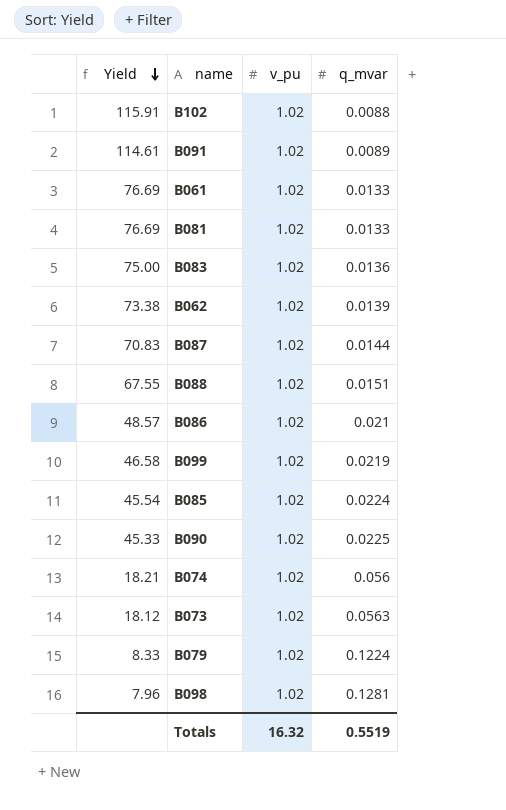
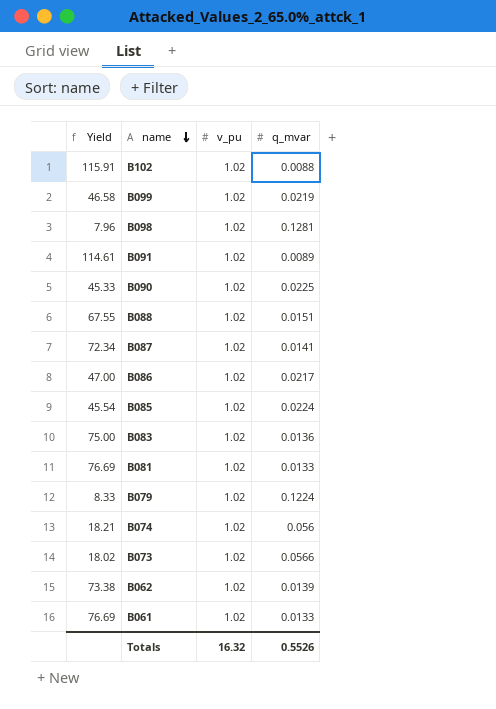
row order: Yield descending -> name descending
B087 | Yield: 70.83 -> 72.34
B087 | q_mvar: 0.0144 -> 0.0141
B086 | Yield: 48.57 -> 47.00
B086 | q_mvar: 0.021 -> 0.0217
B073 | Yield: 18.12 -> 18.02
B073 | q_mvar: 0.0563 -> 0.0566
Totals | q_mvar: 0.5519 -> 0.5526

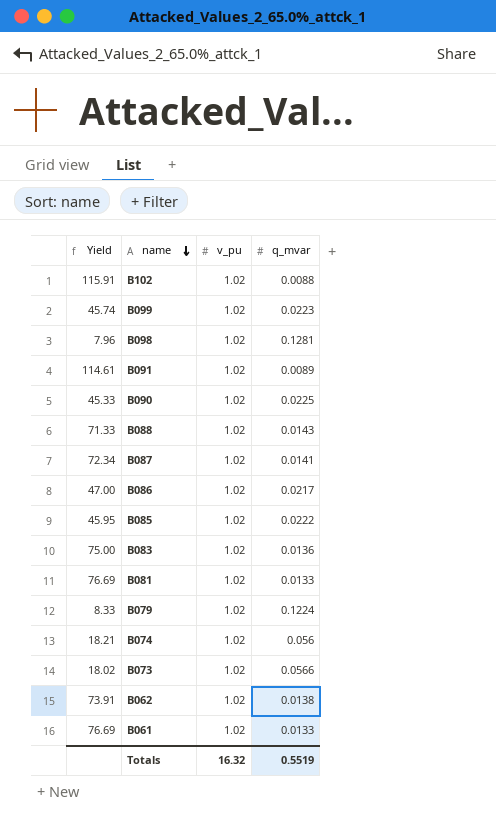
B099 | Yield: 46.58 -> 45.74
B099 | q_mvar: 0.0219 -> 0.0223
B088 | Yield: 67.55 -> 71.33
B088 | q_mvar: 0.0151 -> 0.0143
B085 | Yield: 45.54 -> 45.95
B085 | q_mvar: 0.0224 -> 0.0222
B062 | Yield: 73.38 -> 73.91
B062 | q_mvar: 0.0139 -> 0.0138
Totals | q_mvar: 0.5526 -> 0.5519

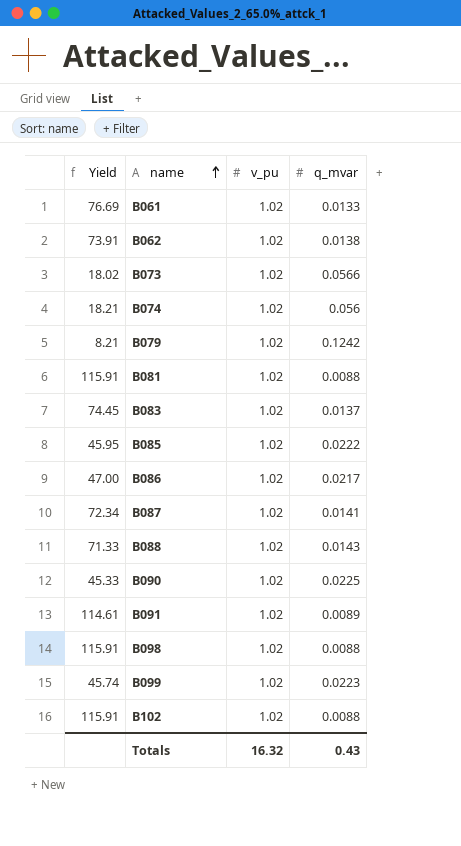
row order: name descending -> name ascending
B079 | Yield: 8.33 -> 8.21
B079 | q_mvar: 0.1224 -> 0.1242
B081 | Yield: 76.69 -> 115.91
B081 | q_mvar: 0.0133 -> 0.0088
B083 | Yield: 75.00 -> 74.45
B083 | q_mvar: 0.0136 -> 0.0137
B098 | Yield: 7.96 -> 115.91
B098 | q_mvar: 0.1281 -> 0.0088
Totals | q_mvar: 0.5519 -> 0.43

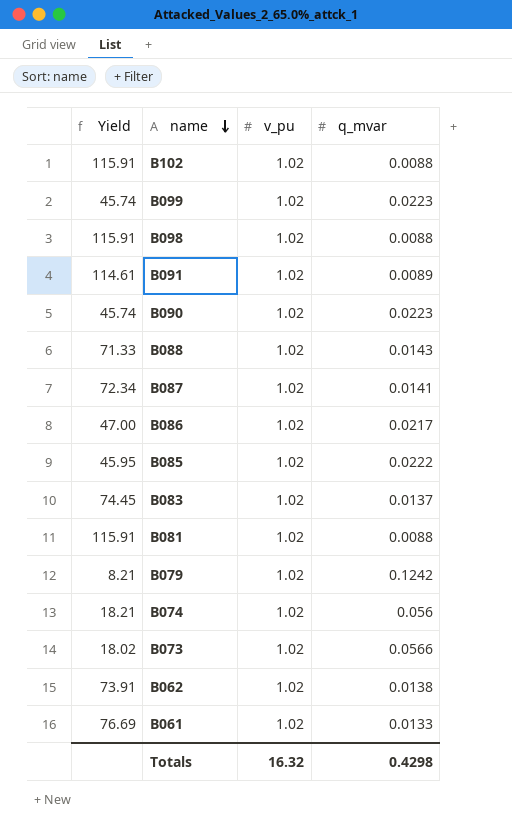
row order: name ascending -> name descending
B090 | Yield: 45.33 -> 45.74
B090 | q_mvar: 0.0225 -> 0.0223
Totals | q_mvar: 0.43 -> 0.4298

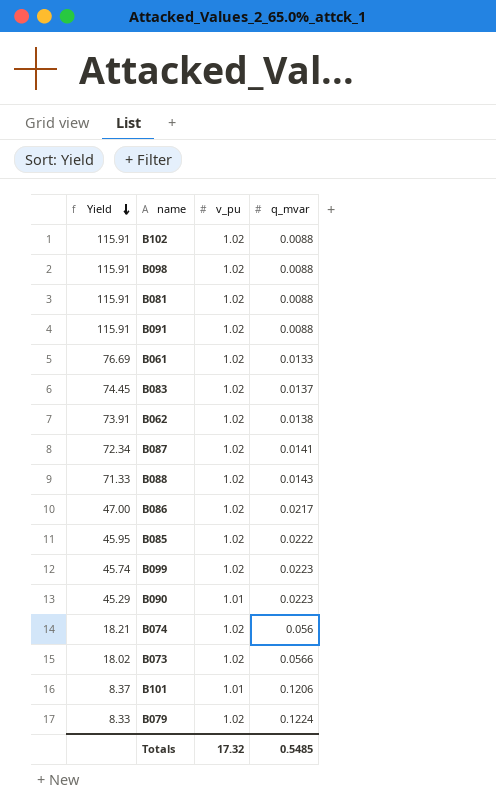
row order: name descending -> Yield descending
B091 | Yield: 114.61 -> 115.91
B091 | q_mvar: 0.0089 -> 0.0088
B090 | Yield: 45.74 -> 45.29
B090 | v_pu: 1.02 -> 1.01
row B101: none -> 8.37 | 1.01 | 0.1206
B079 | Yield: 8.21 -> 8.33
B079 | q_mvar: 0.1242 -> 0.1224
Totals | v_pu: 16.32 -> 17.32
Totals | q_mvar: 0.4298 -> 0.5485

